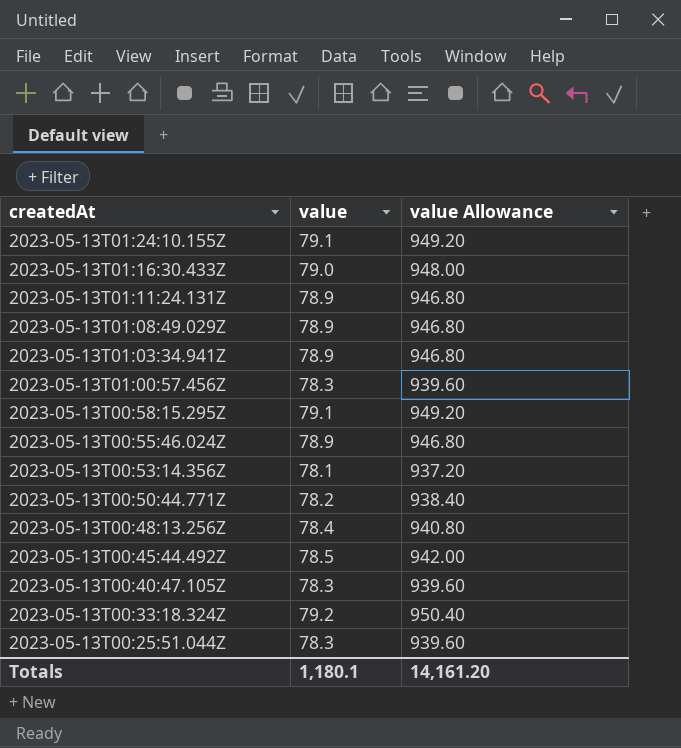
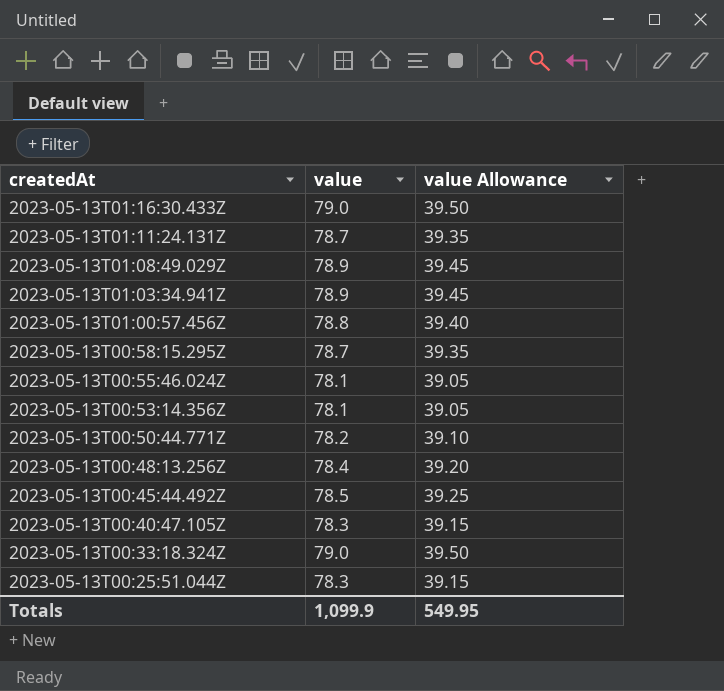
column value Allowance | formula: [value] * 12 -> [value] * 0.5
row 2023-05-13T01:24:10.155Z: 79.1 | 949.20 -> none
2023-05-13T01:11:24.131Z | value: 78.9 -> 78.7
2023-05-13T01:00:57.456Z | value: 78.3 -> 78.8
2023-05-13T00:58:15.295Z | value: 79.1 -> 78.7
2023-05-13T00:55:46.024Z | value: 78.9 -> 78.1
2023-05-13T00:33:18.324Z | value: 79.2 -> 79.0
Totals | value: 1,180.1 -> 1,099.9
Totals | value Allowance: 14,161.20 -> 549.95

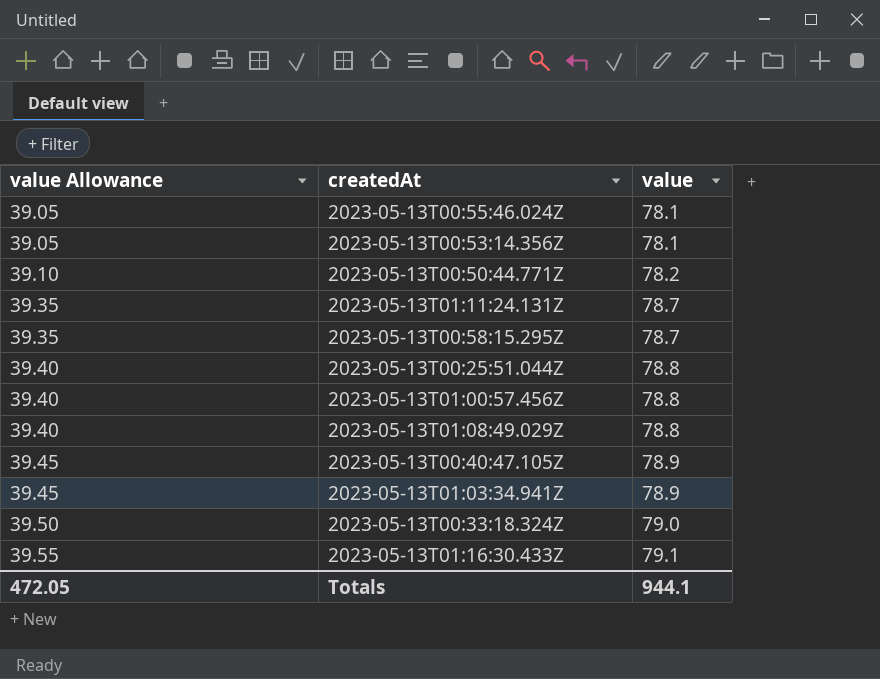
row order: createdAt descending -> value Allowance ascending
column value Allowance | position: 3 -> 1
row 2023-05-13T00:48:13.256Z: 78.4 | 39.20 -> none
row 2023-05-13T00:45:44.492Z: 78.5 | 39.25 -> none
2023-05-13T00:25:51.044Z | value Allowance: 39.15 -> 39.40
2023-05-13T00:25:51.044Z | value: 78.3 -> 78.8
2023-05-13T01:08:49.029Z | value Allowance: 39.45 -> 39.40
2023-05-13T01:08:49.029Z | value: 78.9 -> 78.8
2023-05-13T00:40:47.105Z | value Allowance: 39.15 -> 39.45
2023-05-13T00:40:47.105Z | value: 78.3 -> 78.9
2023-05-13T01:16:30.433Z | value Allowance: 39.50 -> 39.55
2023-05-13T01:16:30.433Z | value: 79.0 -> 79.1
Totals | value Allowance: 549.95 -> 472.05
Totals | value: 1,099.9 -> 944.1

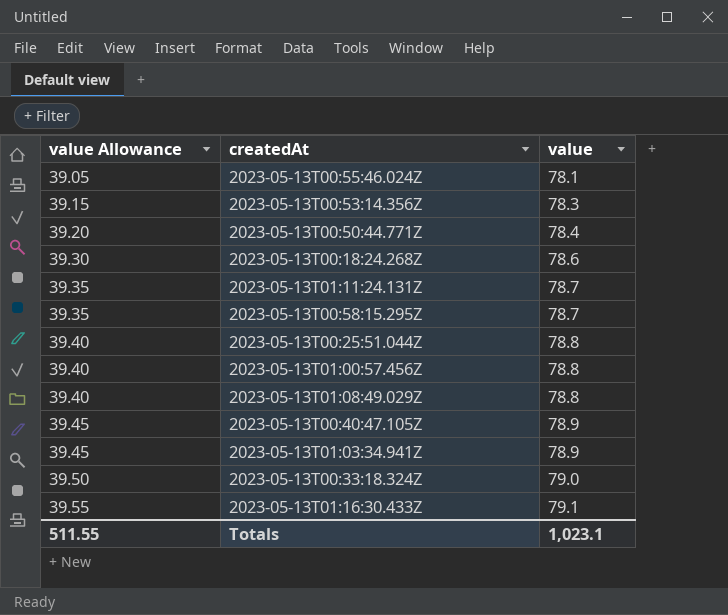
2023-05-13T00:53:14.356Z | value Allowance: 39.05 -> 39.15
2023-05-13T00:53:14.356Z | value: 78.1 -> 78.3
2023-05-13T00:50:44.771Z | value Allowance: 39.10 -> 39.20
2023-05-13T00:50:44.771Z | value: 78.2 -> 78.4
row 2023-05-13T00:18:24.268Z: none -> 39.30 | 78.6
Totals | value Allowance: 472.05 -> 511.55
Totals | value: 944.1 -> 1,023.1

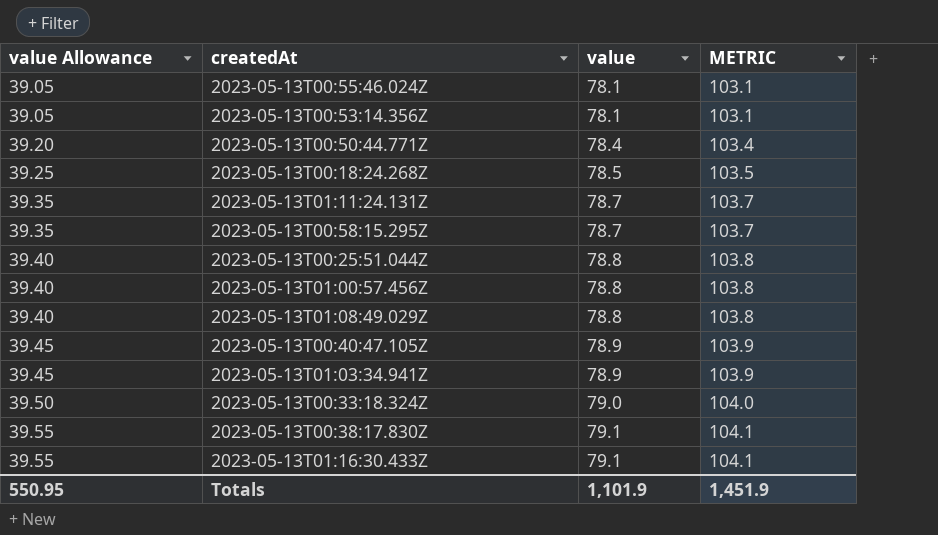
column METRIC | formula: none -> [value] + 25
2023-05-13T00:53:14.356Z | value Allowance: 39.15 -> 39.05
2023-05-13T00:53:14.356Z | value: 78.3 -> 78.1
2023-05-13T00:18:24.268Z | value Allowance: 39.30 -> 39.25
2023-05-13T00:18:24.268Z | value: 78.6 -> 78.5
row 2023-05-13T00:38:17.830Z: none -> 39.55 | 79.1 | 104.1
Totals | value Allowance: 511.55 -> 550.95
Totals | value: 1,023.1 -> 1,101.9

